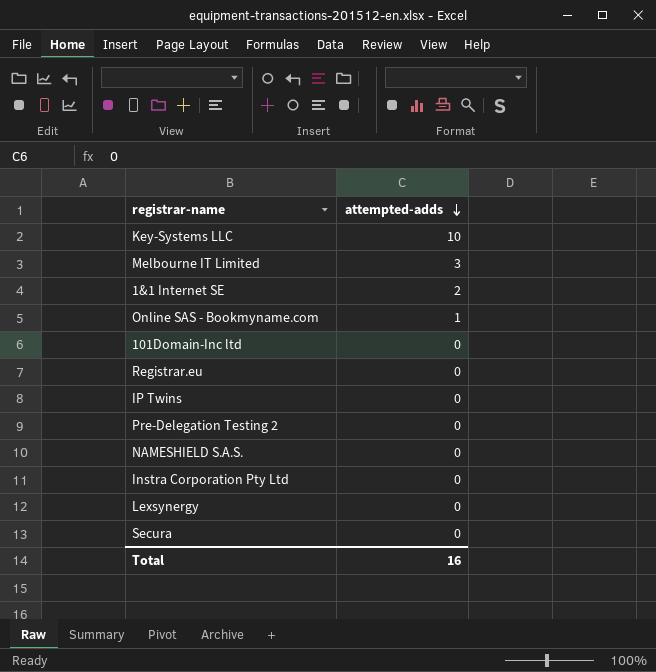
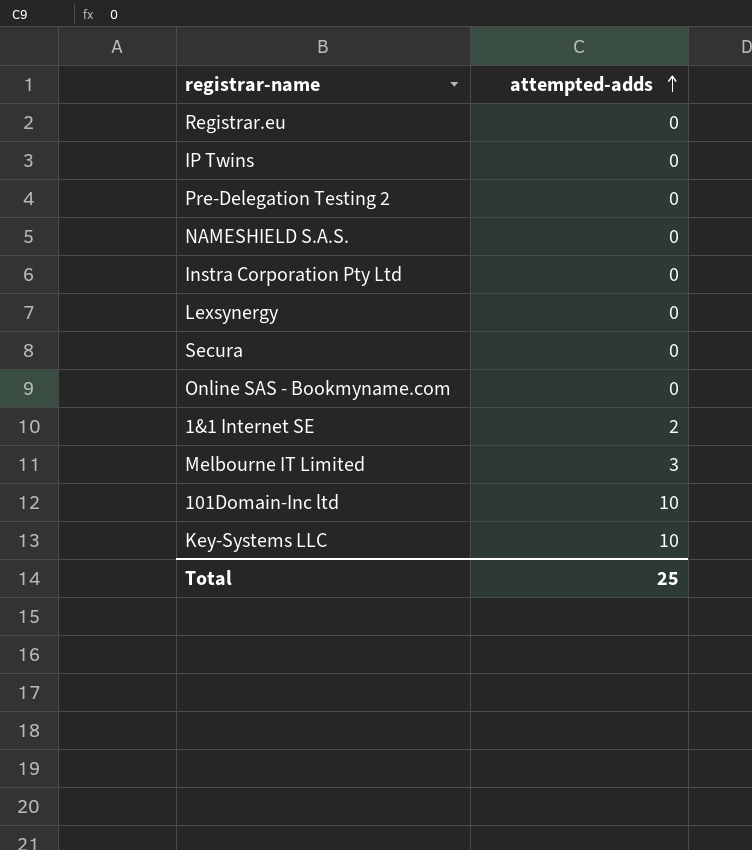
row order: attempted-adds descending -> attempted-adds ascending
Online SAS - Bookmyname.com | attempted-adds: 1 -> 0
101Domain-Inc ltd | attempted-adds: 0 -> 10
Total | attempted-adds: 16 -> 25

